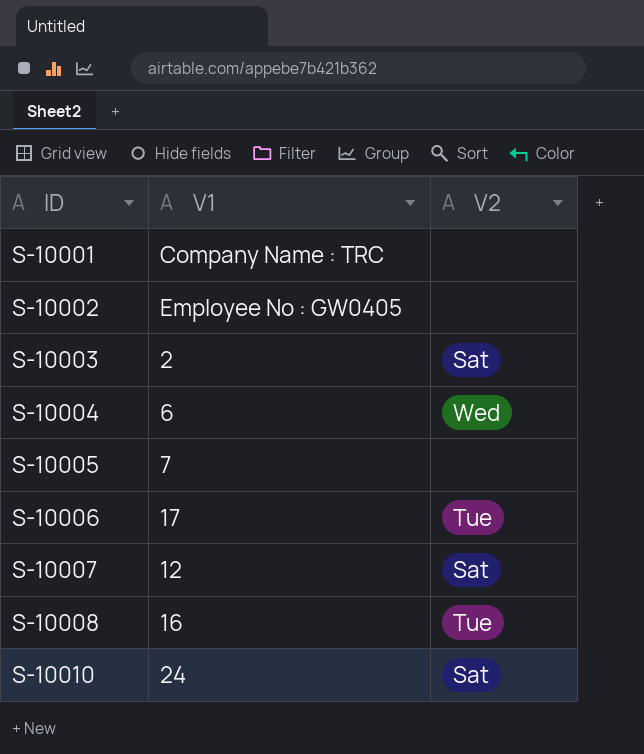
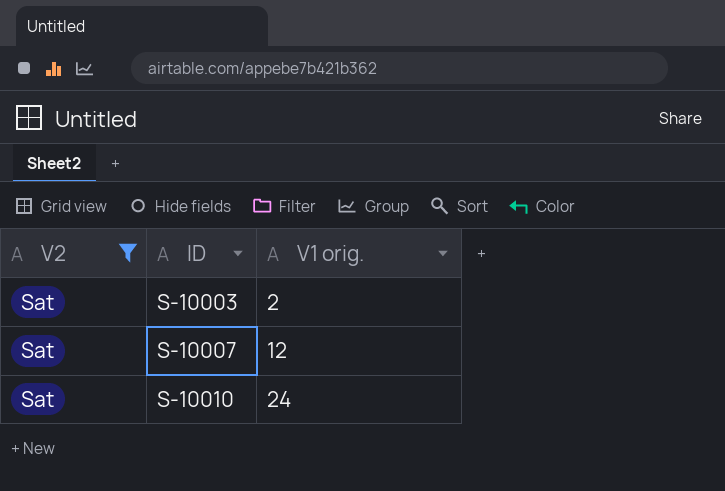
filter: none -> V2 = Sat
column V2 | position: 3 -> 1
column name: V1 -> V1 orig.

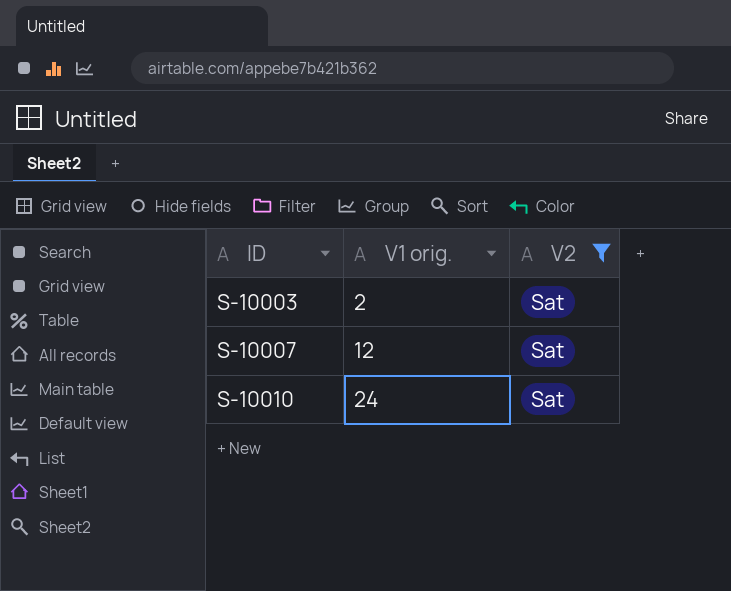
column V2 | position: 1 -> 3

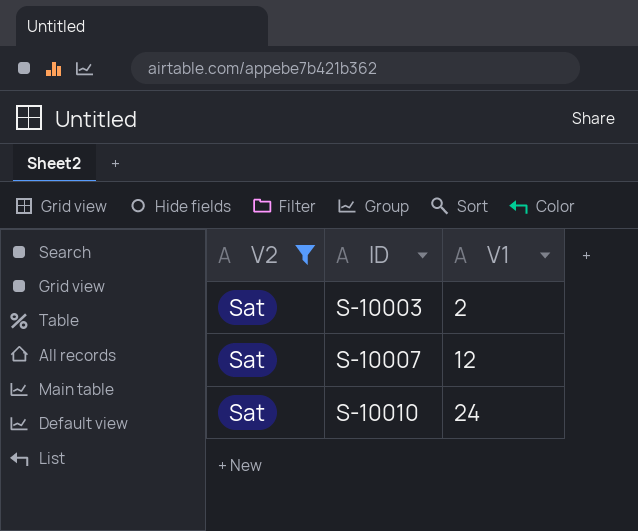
column V2 | position: 3 -> 1
column name: V1 orig. -> V1

